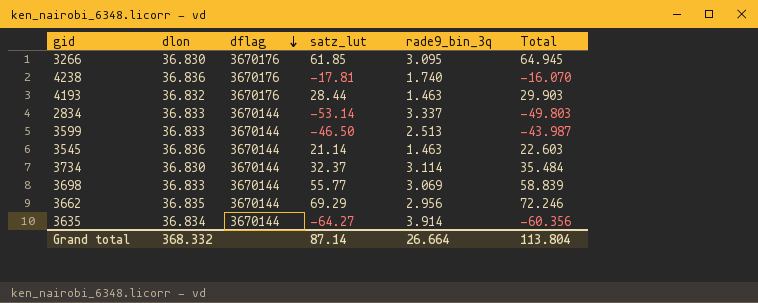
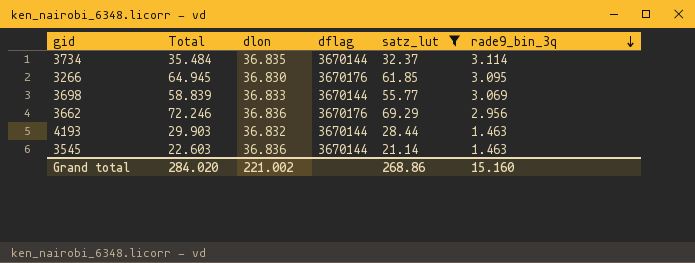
filter: none -> satz_lut >= 21.14
row order: dflag descending -> rade9_bin_3q descending
column Total | position: 6 -> 2
3734 | dlon: 36.830 -> 36.835
3662 | dlon: 36.835 -> 36.836
3662 | dflag: 3670144 -> 3670176
4193 | dflag: 3670176 -> 3670144
Grand total | Total: 113.804 -> 284.020
Grand total | dlon: 368.332 -> 221.002
Grand total | satz_lut: 87.14 -> 268.86
Grand total | rade9_bin_3q: 26.664 -> 15.160

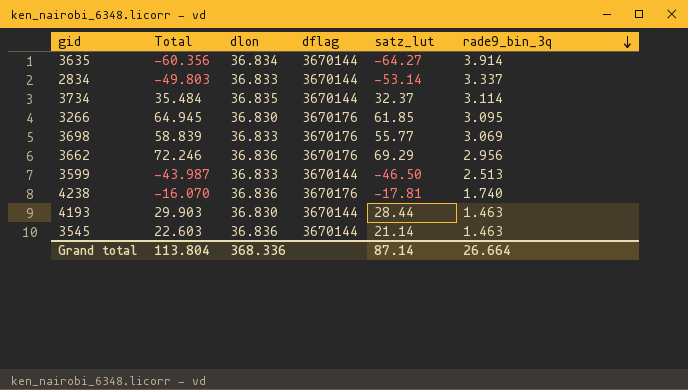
filter: satz_lut >= 21.14 -> none
3698 | dflag: 3670144 -> 3670176
4193 | dlon: 36.832 -> 36.830
Grand total | Total: 284.020 -> 113.804
Grand total | dlon: 221.002 -> 368.336
Grand total | satz_lut: 268.86 -> 87.14
Grand total | rade9_bin_3q: 15.160 -> 26.664

